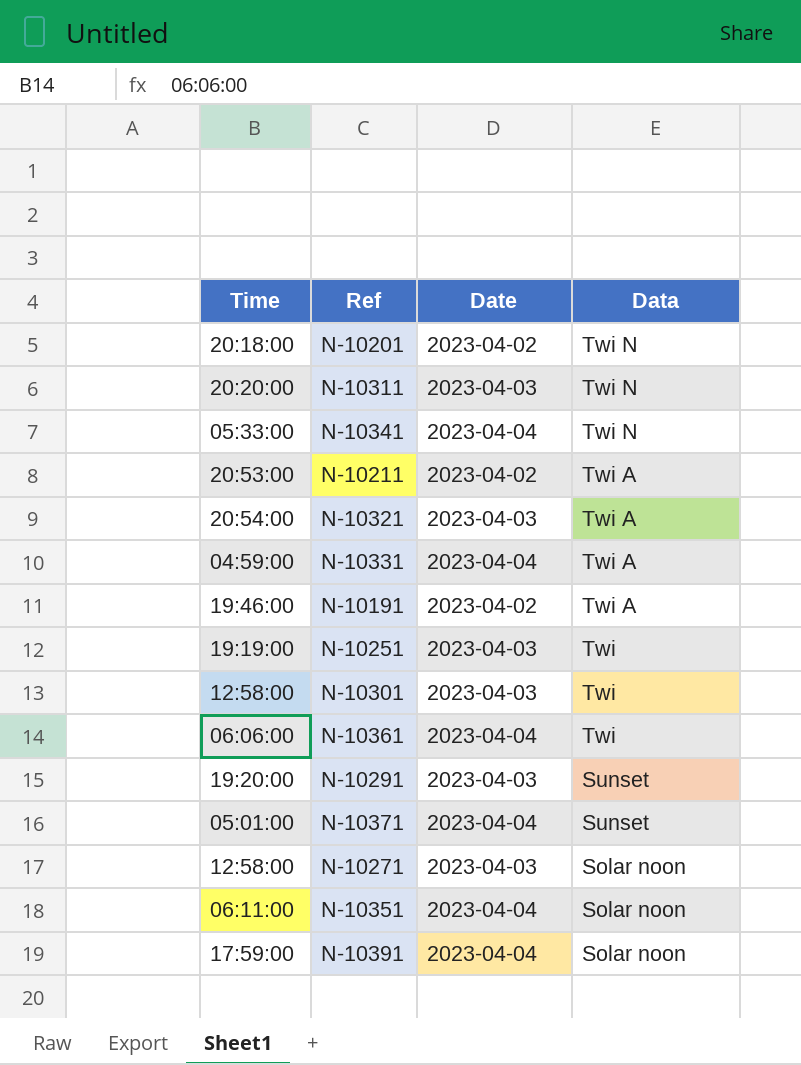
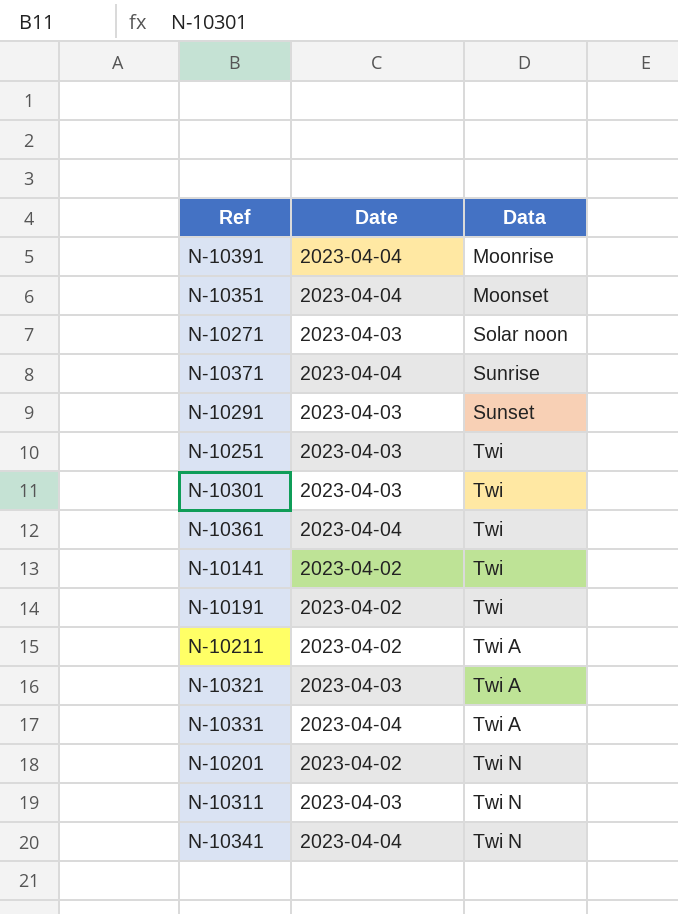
row order: Data descending -> Data ascending
column Time | position: 1 -> none
N-10391 | Data: Solar noon -> Moonrise
N-10351 | Data: Solar noon -> Moonset
N-10371 | Data: Sunset -> Sunrise
row N-10141: none -> 2023-04-02 | Twi
N-10191 | Data: Twi A -> Twi

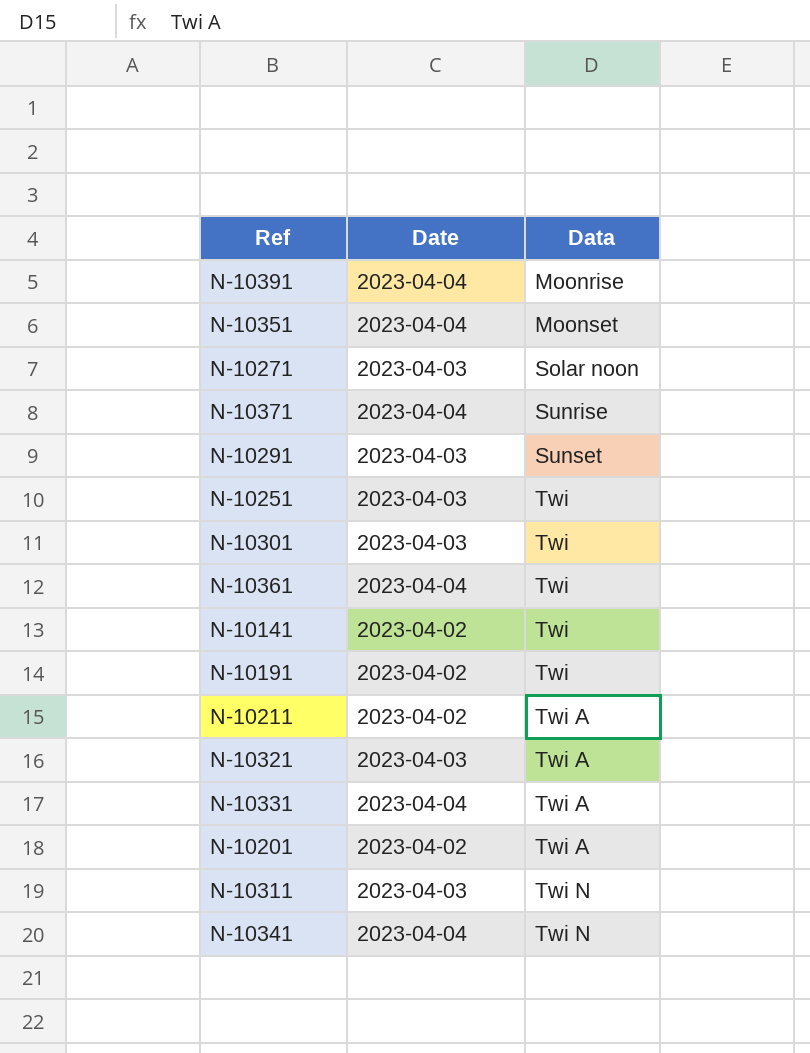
N-10201 | Data: Twi N -> Twi A

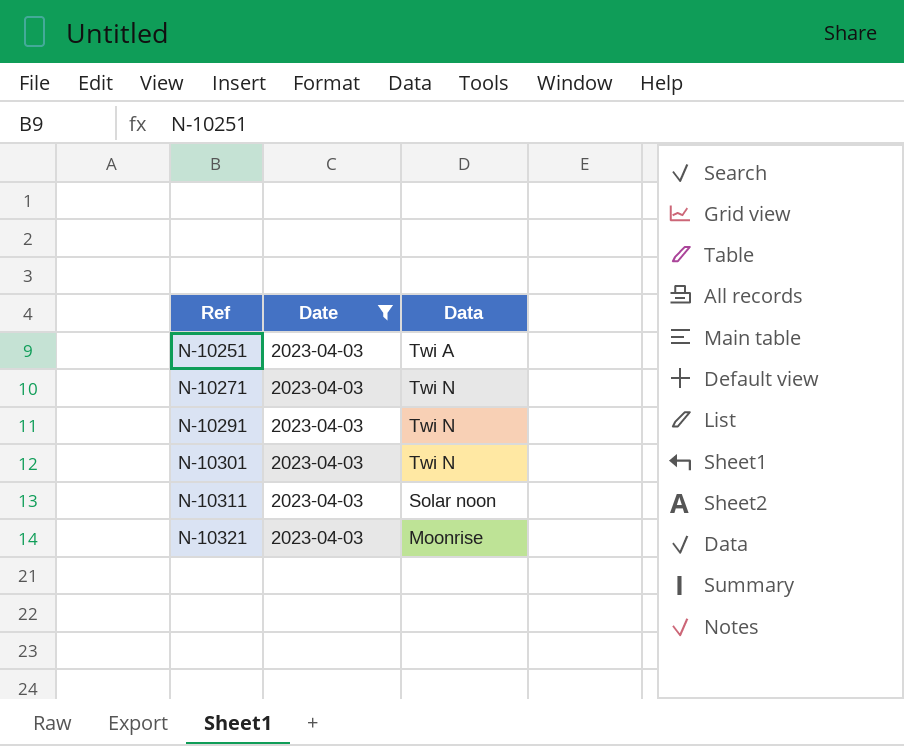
filter: none -> Date = 2023-04-03
row order: Data ascending -> Ref ascending
N-10251 | Data: Twi -> Twi A
N-10271 | Data: Solar noon -> Twi N
N-10291 | Data: Sunset -> Twi N
N-10301 | Data: Twi -> Twi N
N-10311 | Data: Twi N -> Solar noon
N-10321 | Data: Twi A -> Moonrise

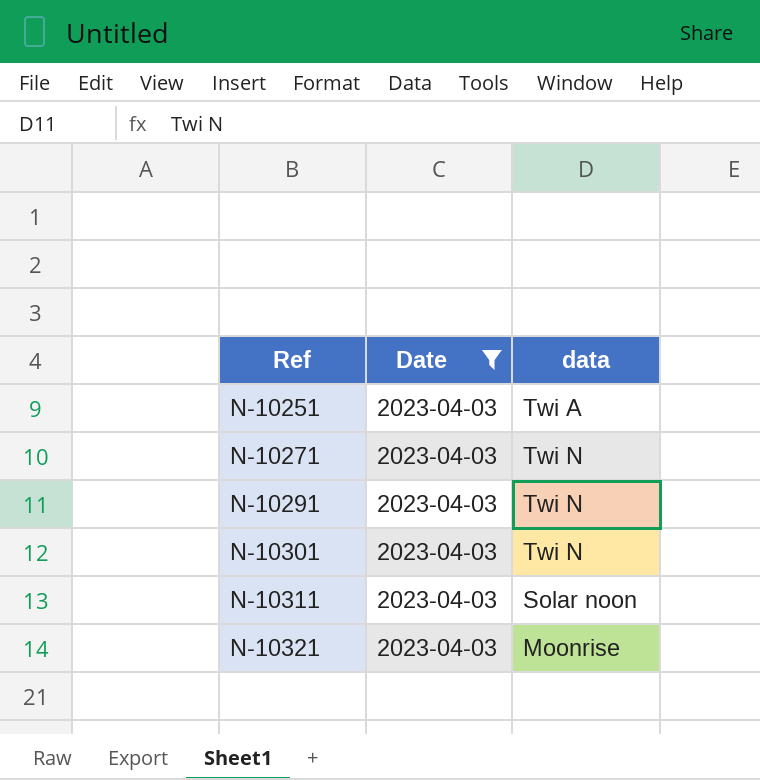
column name: Data -> data

